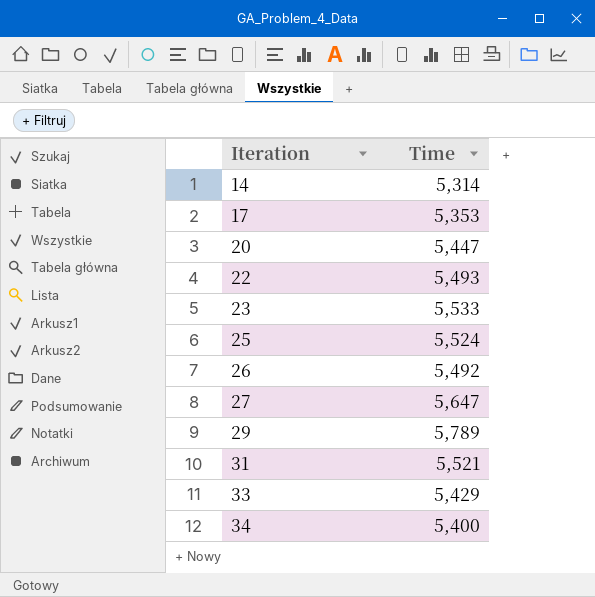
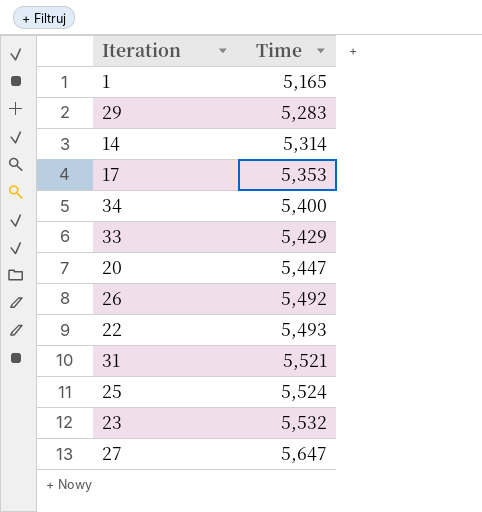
row order: Iteration ascending -> Time ascending
row 1: none -> 5,165
29 | Time: 5,789 -> 5,283
23 | Time: 5,533 -> 5,532

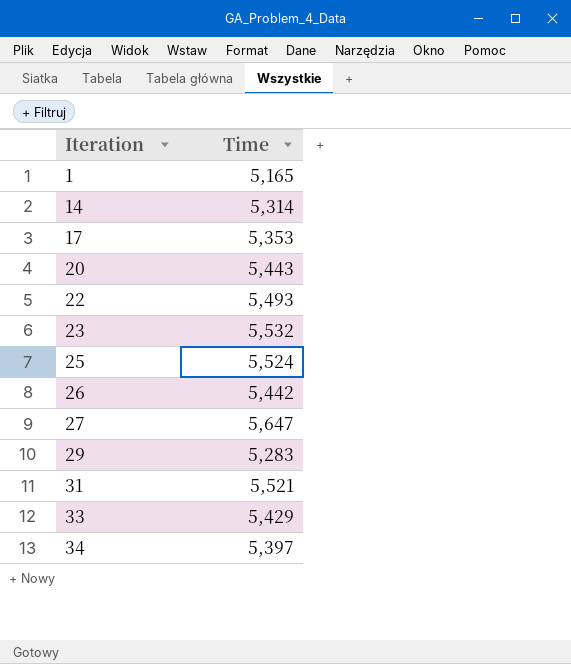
row order: Time ascending -> Iteration ascending
20 | Time: 5,447 -> 5,443
26 | Time: 5,492 -> 5,442
34 | Time: 5,400 -> 5,397

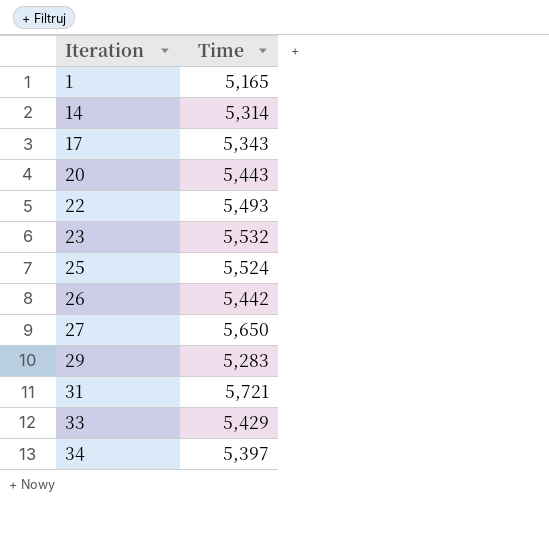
17 | Time: 5,353 -> 5,343
27 | Time: 5,647 -> 5,650
31 | Time: 5,521 -> 5,721

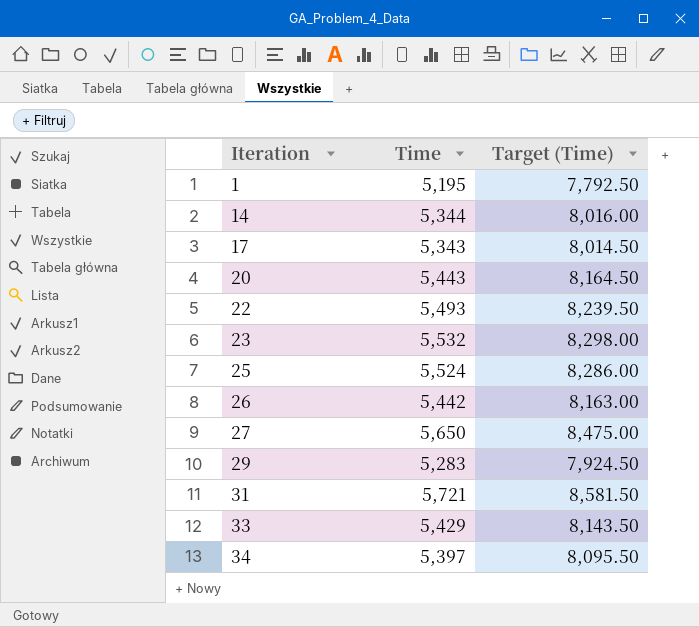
column Target (Time) | formula: none -> [Time] * 1.5
1 | Time: 5,165 -> 5,195
14 | Time: 5,314 -> 5,344

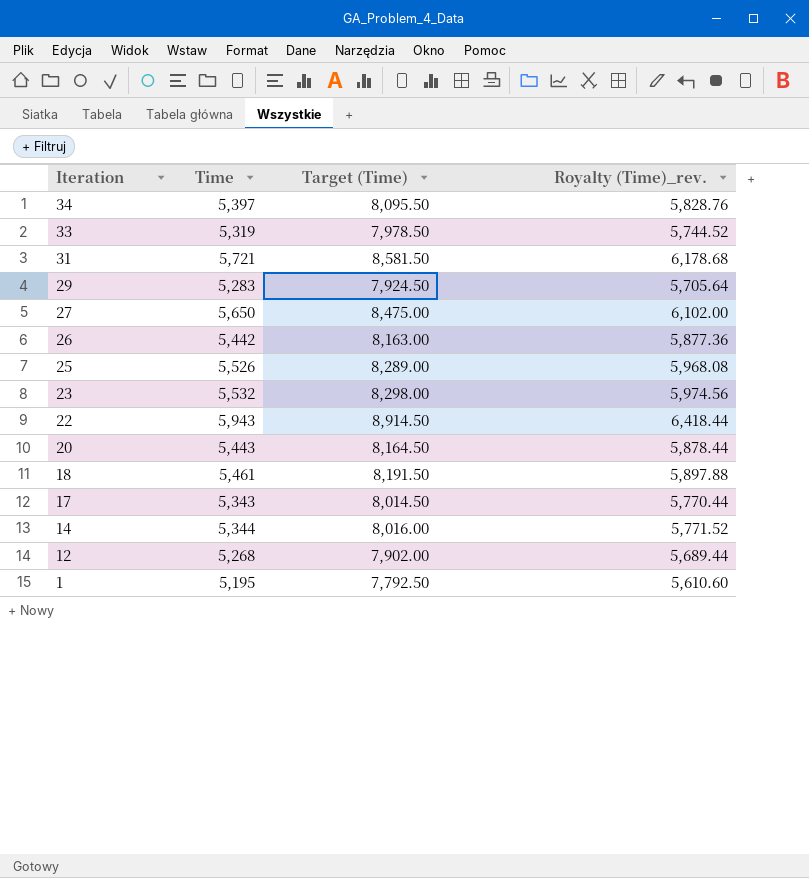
row order: Iteration ascending -> Iteration descending
column Royalty (Time)_rev. | formula: none -> [Time] * 1.08
33 | Time: 5,429 -> 5,319
33 | Target (Time): 8,143.50 -> 7,978.50
25 | Time: 5,524 -> 5,526
25 | Target (Time): 8,286.00 -> 8,289.00
22 | Time: 5,493 -> 5,943
22 | Target (Time): 8,239.50 -> 8,914.50
row 18: none -> 5,461 | 8,191.50 | 5,897.88
row 12: none -> 5,268 | 7,902.00 | 5,689.44

